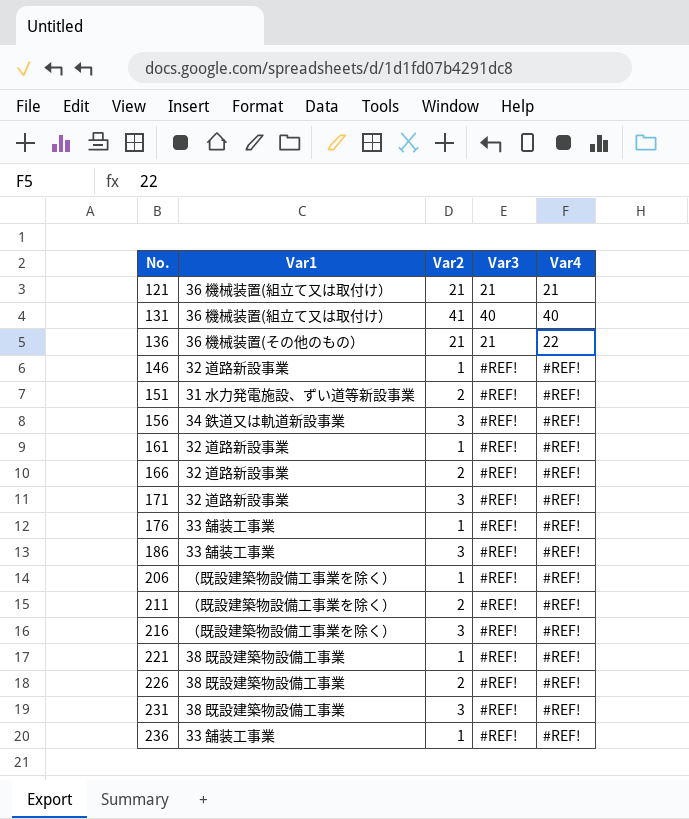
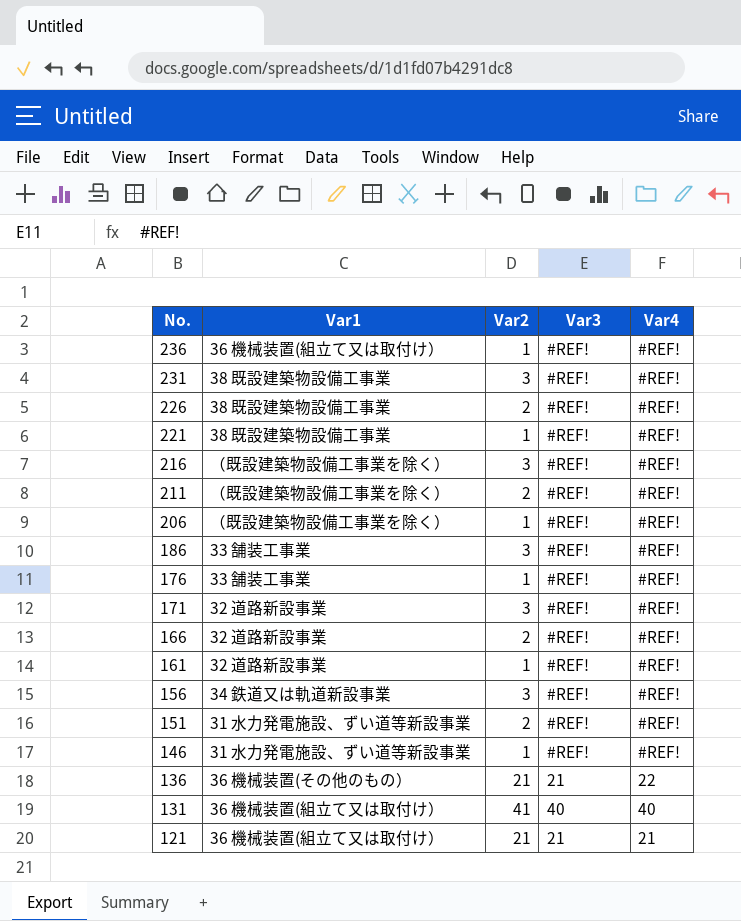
row order: No. ascending -> No. descending
236 | Var1: 33 舗装工事業 -> 36 機械装置(組立て又は取付け）
146 | Var1: 32 道路新設事業 -> 31 水力発電施設、ずい道等新設事業

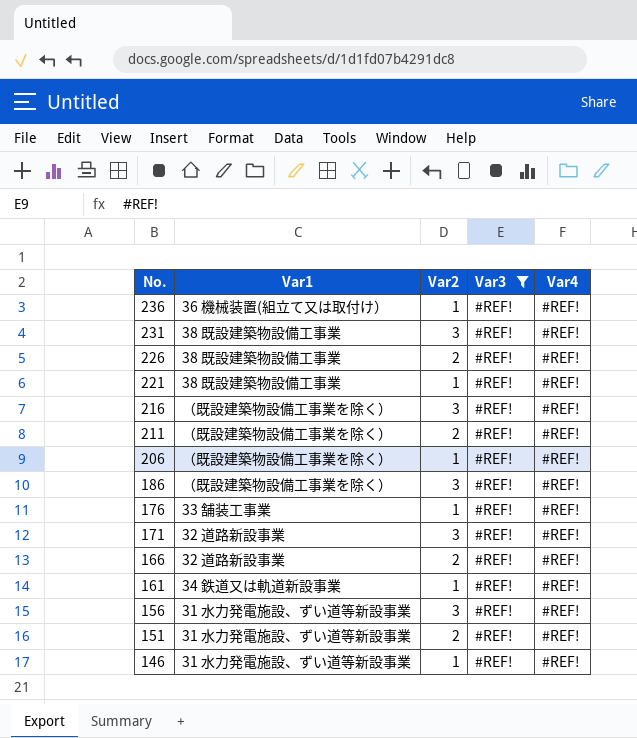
filter: none -> Var3 = #REF!
186 | Var1: 33 舗装工事業 -> （既設建築物設備工事業を除く）
161 | Var1: 32 道路新設事業 -> 34 鉄道又は軌道新設事業
156 | Var1: 34 鉄道又は軌道新設事業 -> 31 水力発電施設、ずい道等新設事業

